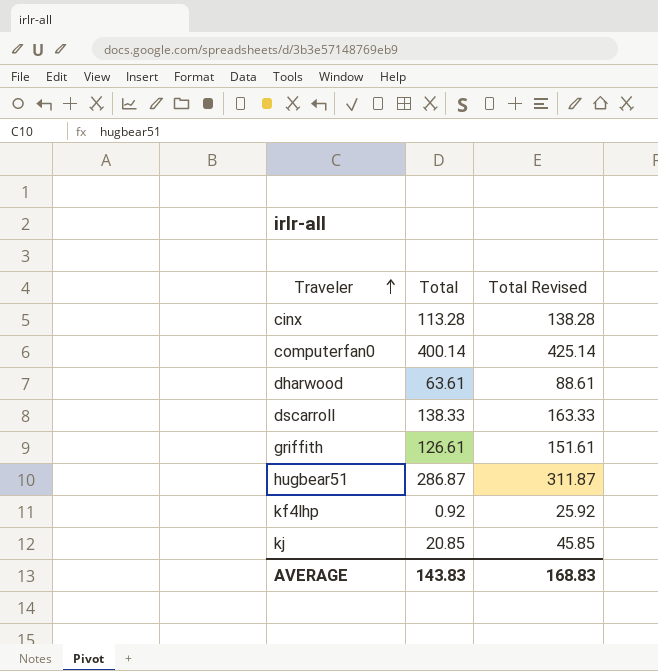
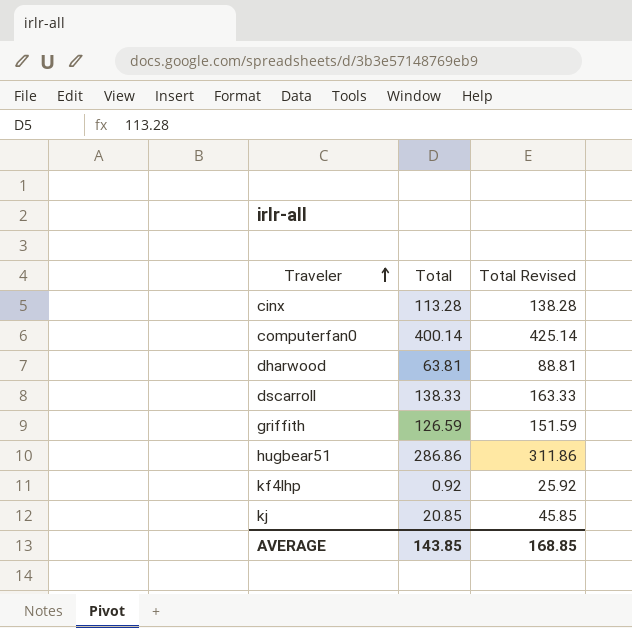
dharwood | Total: 63.61 -> 63.81
dharwood | Total Revised: 88.61 -> 88.81
griffith | Total: 126.61 -> 126.59
griffith | Total Revised: 151.61 -> 151.59
hugbear51 | Total: 286.87 -> 286.86
hugbear51 | Total Revised: 311.87 -> 311.86
AVERAGE | Total: 143.83 -> 143.85
AVERAGE | Total Revised: 168.83 -> 168.85

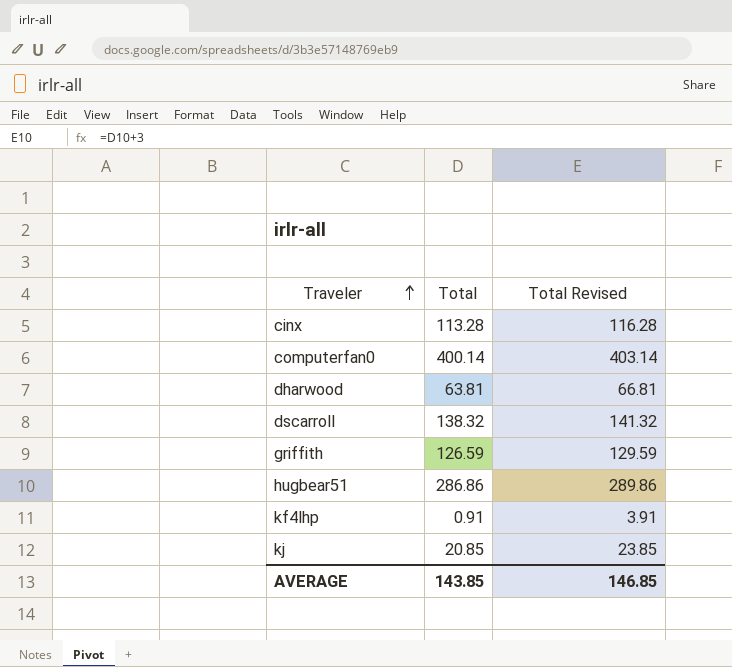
column Total Revised | formula: [Total] + 25 -> [Total] + 3
dscarroll | Total: 138.33 -> 138.32
kf4lhp | Total: 0.92 -> 0.91
AVERAGE | Total Revised: 168.85 -> 146.85

